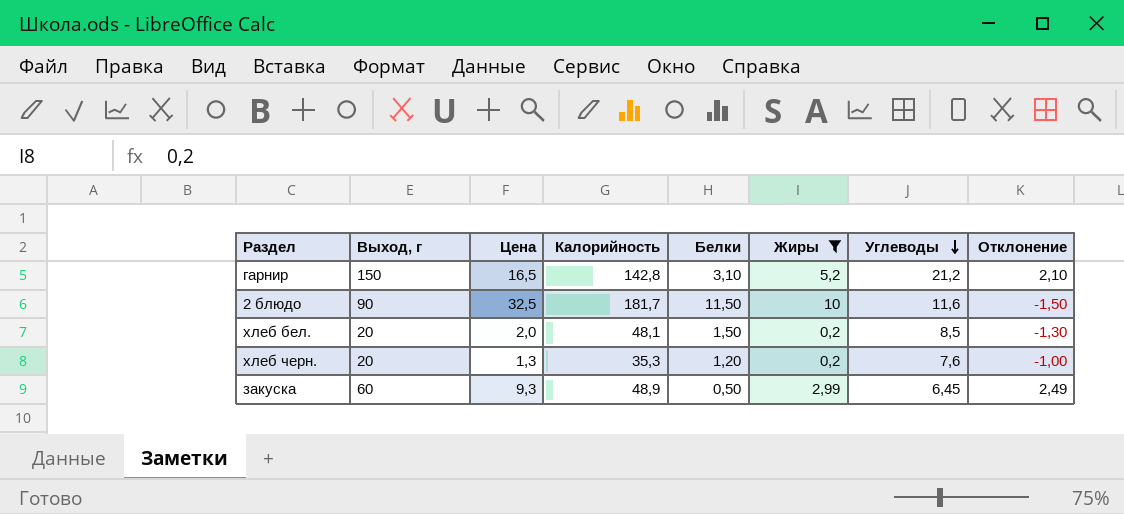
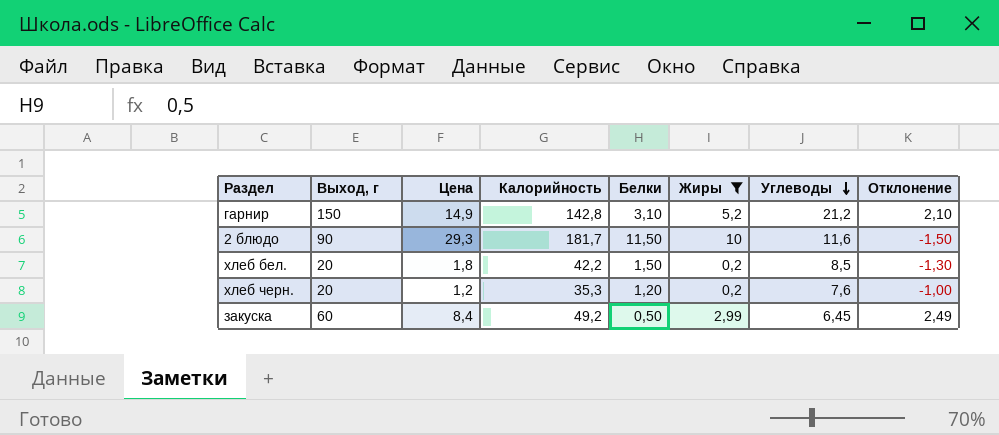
гарнир | Цена: 16,5 -> 14,9
2 блюдо | Цена: 32,5 -> 29,3
хлеб бел. | Цена: 2,0 -> 1,8
хлеб бел. | Калорийность: 48,1 -> 42,2
хлеб черн. | Цена: 1,3 -> 1,2
закуска | Цена: 9,3 -> 8,4
закуска | Калорийность: 48,9 -> 49,2

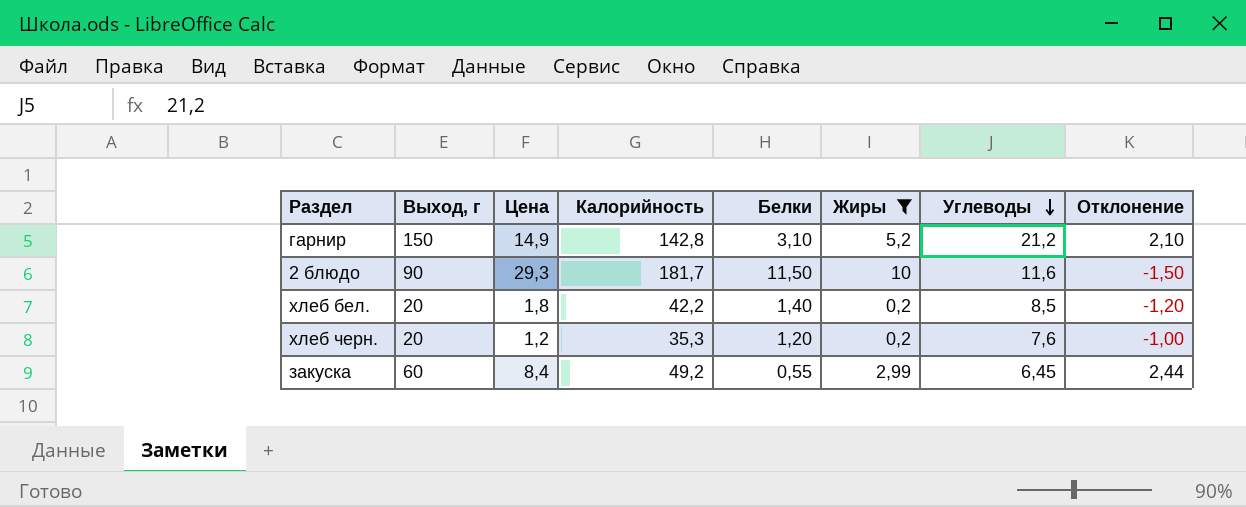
хлеб бел. | Белки: 1,50 -> 1,40
хлеб бел. | Отклонение: -1,30 -> -1,20
закуска | Белки: 0,50 -> 0,55
закуска | Отклонение: 2,49 -> 2,44

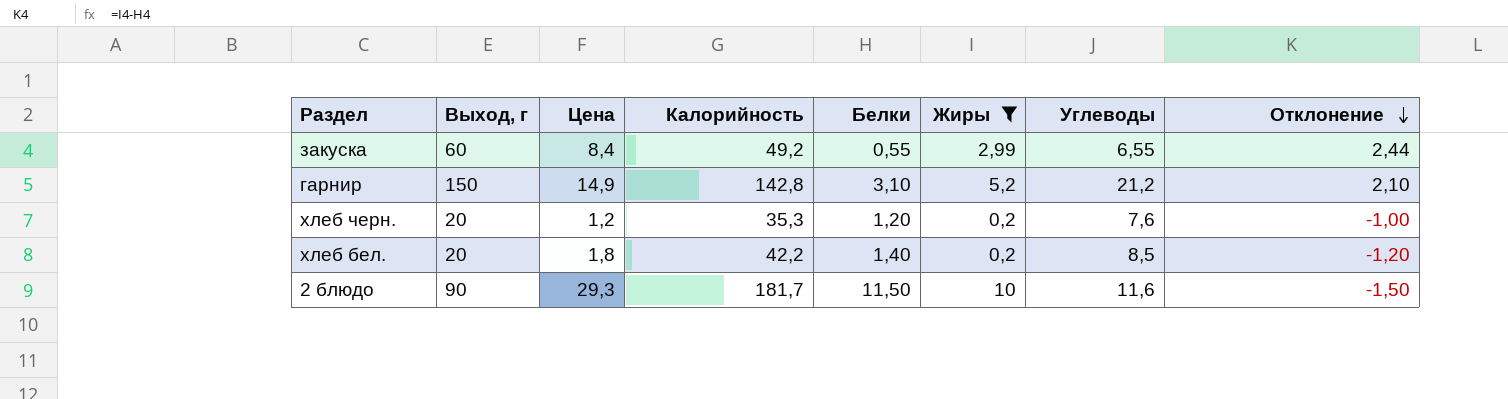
row order: Углеводы descending -> Отклонение descending
закуска | Углеводы: 6,45 -> 6,55

